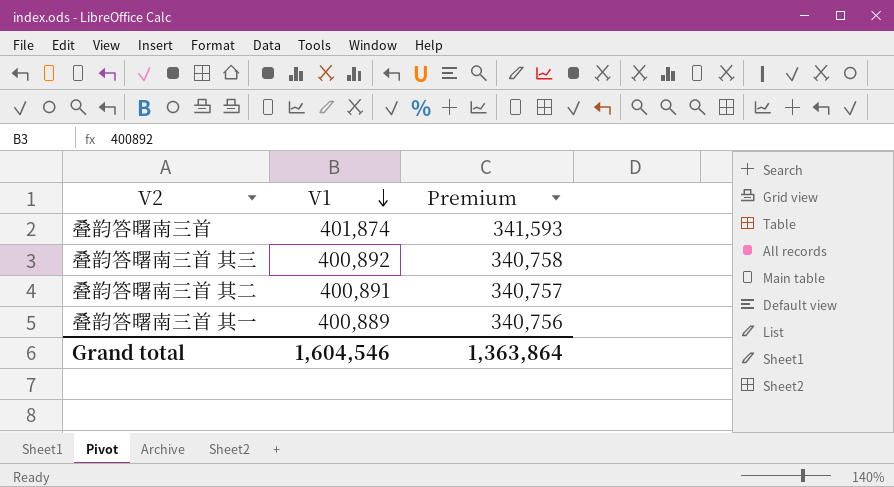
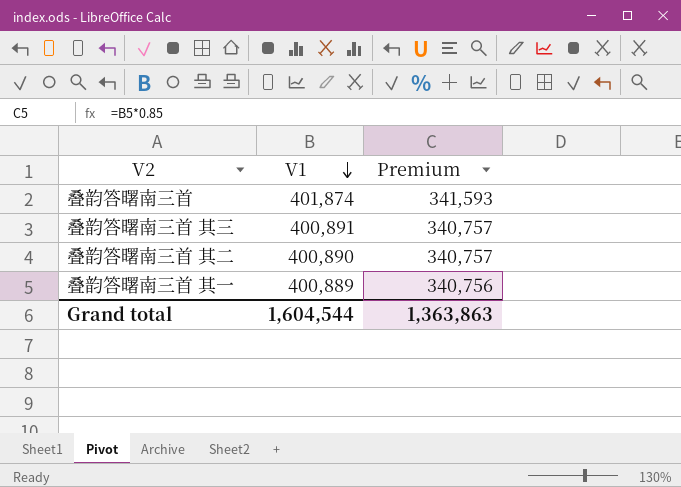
叠韵答曙南三首 其三 | V1: 400,892 -> 400,891
叠韵答曙南三首 其三 | Premium: 340,758 -> 340,757
叠韵答曙南三首 其二 | V1: 400,891 -> 400,890
Grand total | V1: 1,604,546 -> 1,604,544
Grand total | Premium: 1,363,864 -> 1,363,863

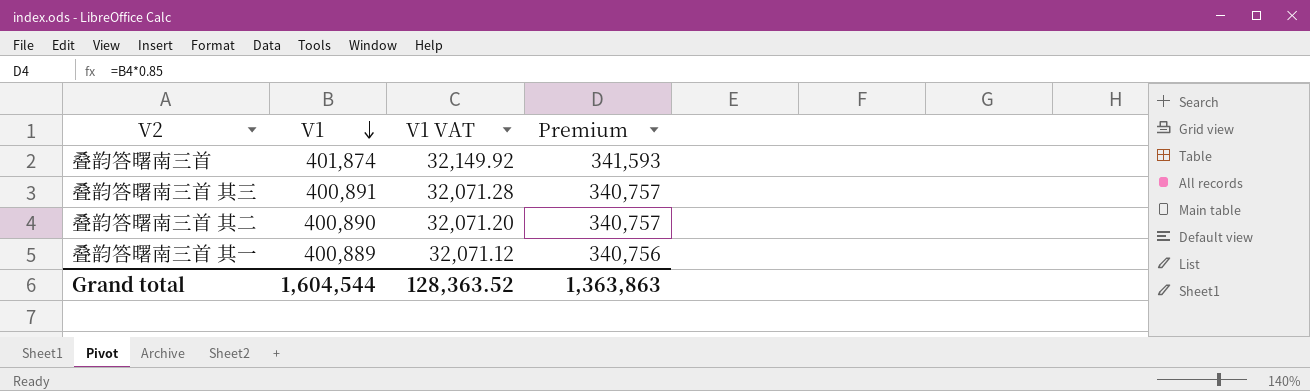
column V1 VAT | formula: none -> [V1] * 0.08

